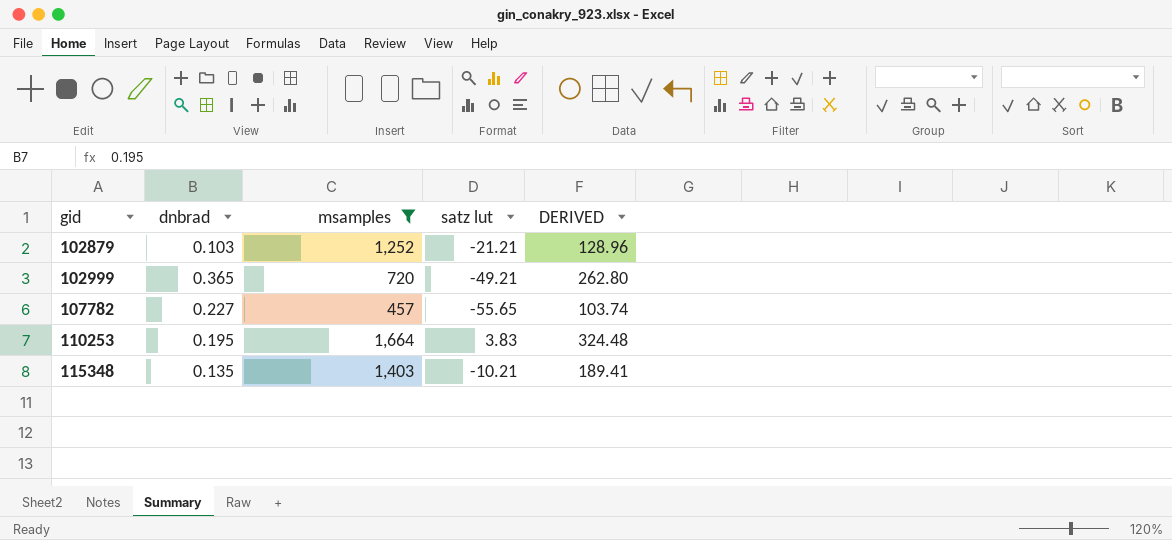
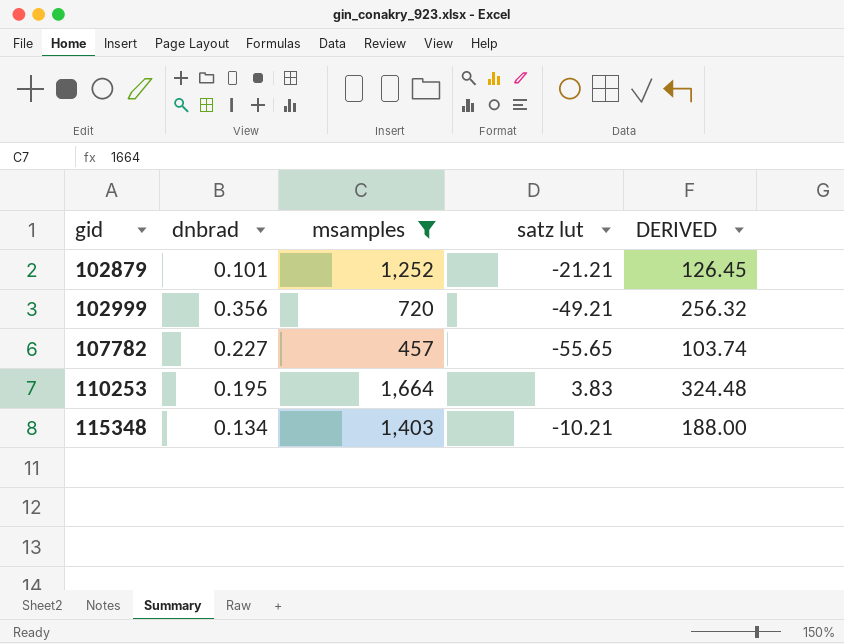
102879 | dnbrad: 0.103 -> 0.101
102879 | DERIVED: 128.96 -> 126.45
102999 | dnbrad: 0.365 -> 0.356
102999 | DERIVED: 262.80 -> 256.32
115348 | dnbrad: 0.135 -> 0.134
115348 | DERIVED: 189.41 -> 188.00

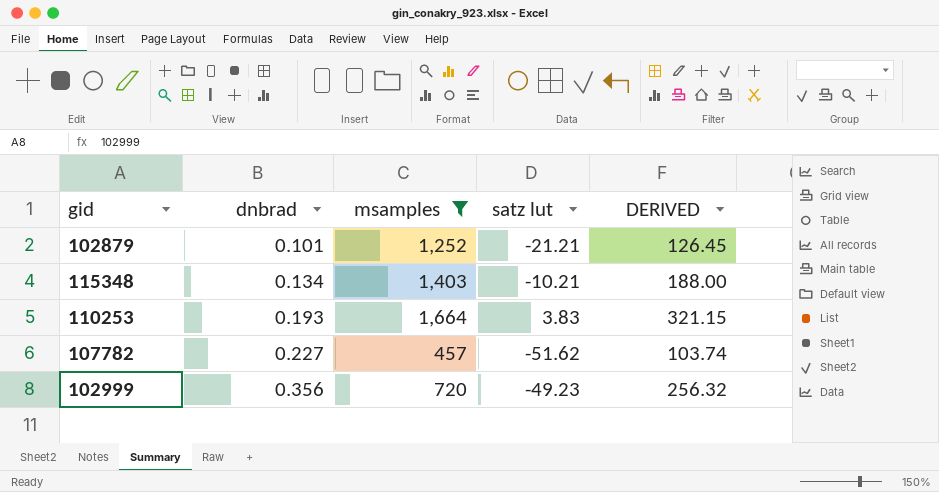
row order: gid ascending -> dnbrad ascending
110253 | dnbrad: 0.195 -> 0.193
110253 | DERIVED: 324.48 -> 321.15
107782 | satz lut: -55.65 -> -51.62
102999 | satz lut: -49.21 -> -49.23

